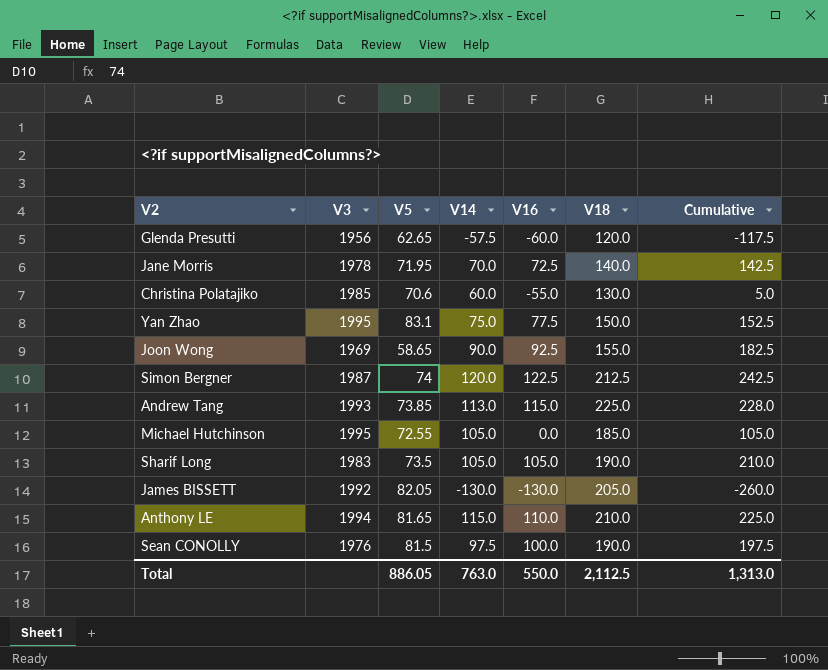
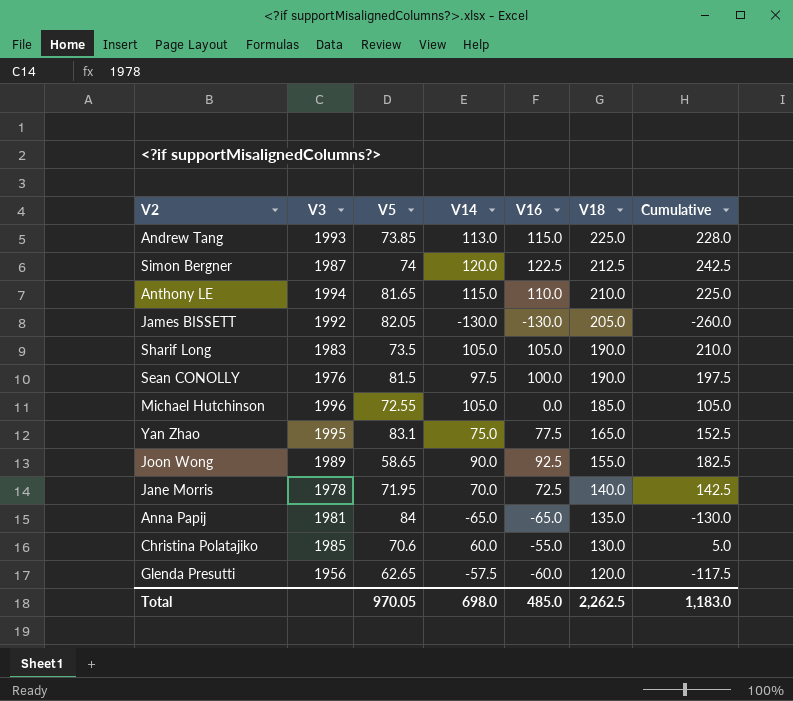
row order: none -> V18 descending
Michael Hutchinson | V3: 1995 -> 1996
Yan Zhao | V18: 150.0 -> 165.0
Joon Wong | V3: 1969 -> 1989
row Anna Papij: none -> 1981 | 84 | -65.0 | -65.0 | 135.0 | -130.0
Total | V5: 886.05 -> 970.05
Total | V14: 763.0 -> 698.0
Total | V16: 550.0 -> 485.0
Total | V18: 2,112.5 -> 2,262.5
Total | Cumulative: 1,313.0 -> 1,183.0

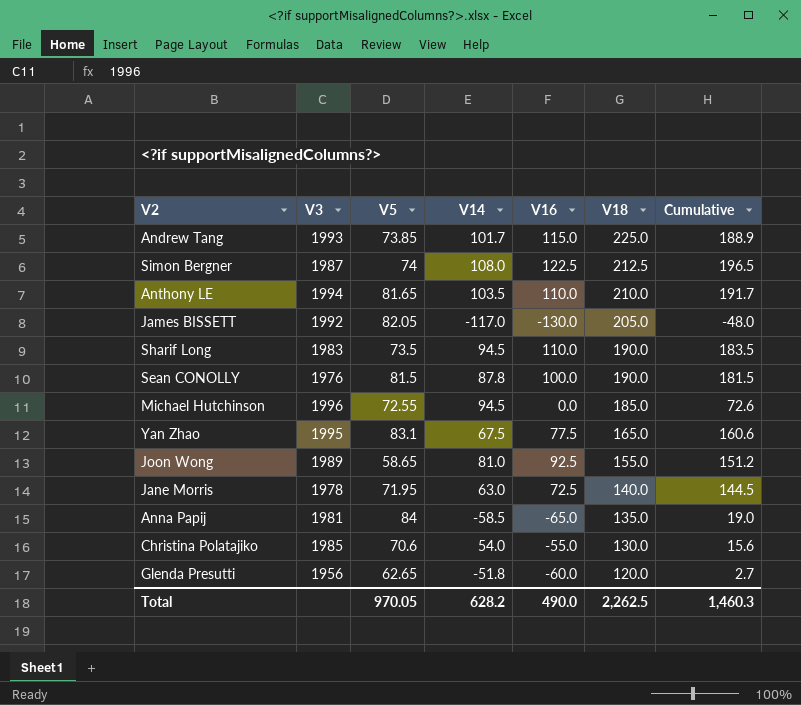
column Cumulative | formula: [V14] + [V16] -> [V5] + [V16]
Andrew Tang | V14: 113.0 -> 101.7
Simon Bergner | V14: 120.0 -> 108.0
Anthony LE | V14: 115.0 -> 103.5
James BISSETT | V14: -130.0 -> -117.0
Sharif Long | V14: 105.0 -> 94.5
Sharif Long | V16: 105.0 -> 110.0
Sean CONOLLY | V14: 97.5 -> 87.8
Michael Hutchinson | V14: 105.0 -> 94.5
Yan Zhao | V14: 75.0 -> 67.5
Joon Wong | V14: 90.0 -> 81.0
Jane Morris | V14: 70.0 -> 63.0
Anna Papij | V14: -65.0 -> -58.5
Christina Polatajiko | V14: 60.0 -> 54.0
Glenda Presutti | V14: -57.5 -> -51.8
Total | V14: 698.0 -> 628.2
Total | V16: 485.0 -> 490.0
Total | Cumulative: 1,183.0 -> 1,460.3

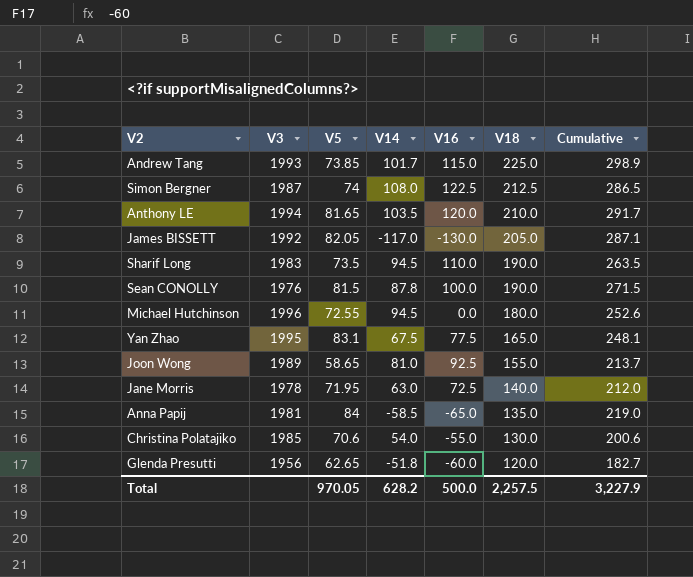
column Cumulative | formula: [V5] + [V16] -> [V5] + [V18]
Anthony LE | V16: 110.0 -> 120.0
Michael Hutchinson | V18: 185.0 -> 180.0
Total | V16: 490.0 -> 500.0
Total | V18: 2,262.5 -> 2,257.5
Total | Cumulative: 1,460.3 -> 3,227.9

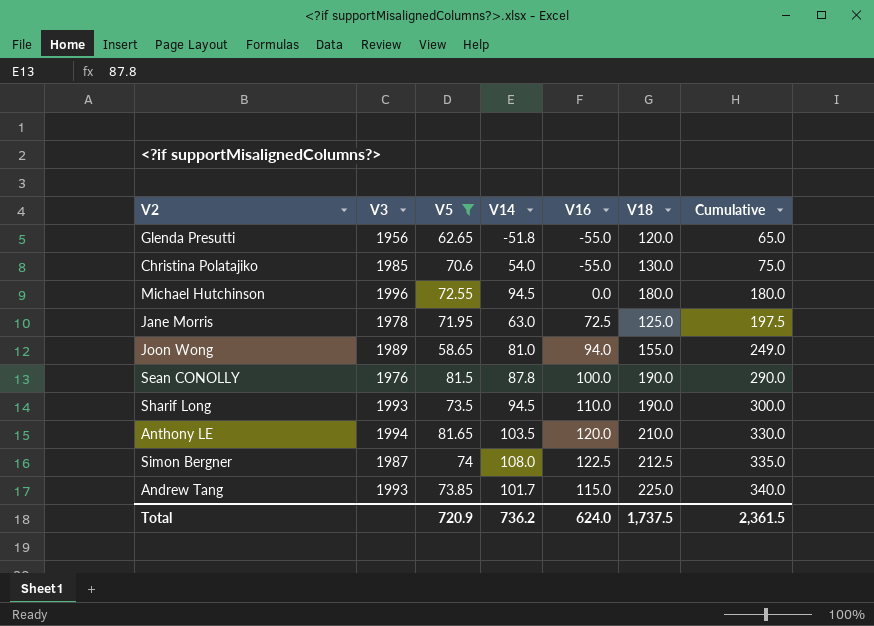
filter: none -> V5 <= 81.65
row order: V18 descending -> Cumulative ascending
column Cumulative | formula: [V5] + [V18] -> [V16] + [V18]
Glenda Presutti | V16: -60.0 -> -55.0
Jane Morris | V18: 140.0 -> 125.0
Joon Wong | V16: 92.5 -> 94.0
Sharif Long | V3: 1983 -> 1993
Total | V5: 970.05 -> 720.9
Total | V14: 628.2 -> 736.2
Total | V16: 500.0 -> 624.0
Total | V18: 2,257.5 -> 1,737.5
Total | Cumulative: 3,227.9 -> 2,361.5

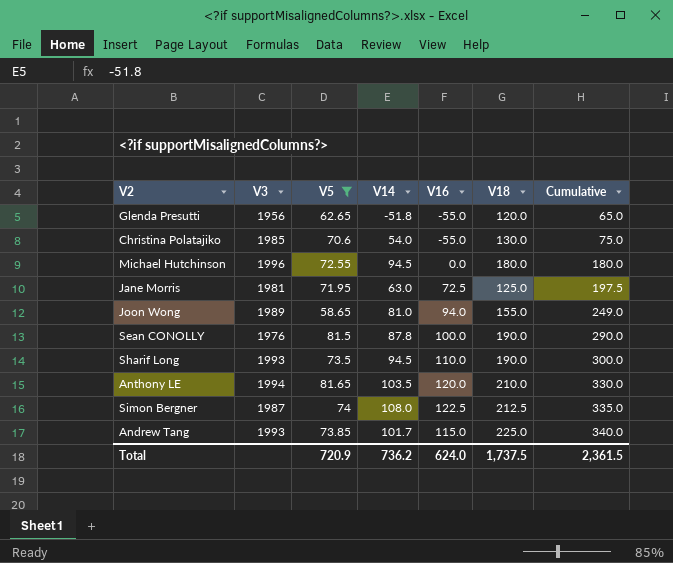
Jane Morris | V3: 1978 -> 1981

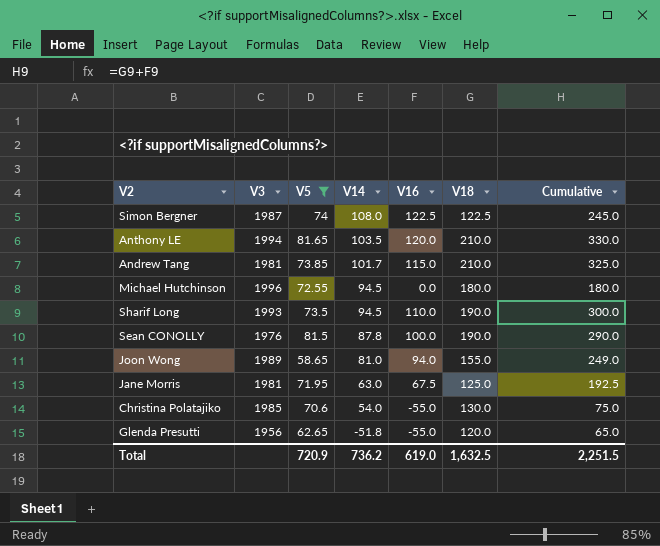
row order: Cumulative ascending -> V14 descending
Simon Bergner | V18: 212.5 -> 122.5
Simon Bergner | Cumulative: 335.0 -> 245.0
Andrew Tang | V3: 1993 -> 1981
Andrew Tang | V18: 225.0 -> 210.0
Andrew Tang | Cumulative: 340.0 -> 325.0
Jane Morris | V16: 72.5 -> 67.5
Jane Morris | Cumulative: 197.5 -> 192.5
Total | V16: 624.0 -> 619.0
Total | V18: 1,737.5 -> 1,632.5
Total | Cumulative: 2,361.5 -> 2,251.5

